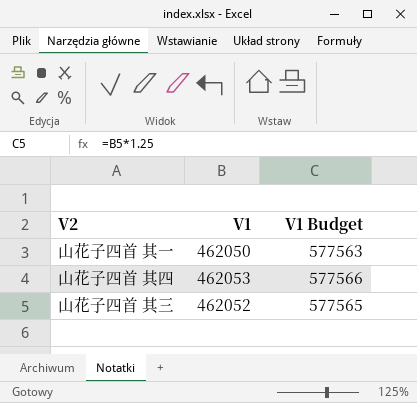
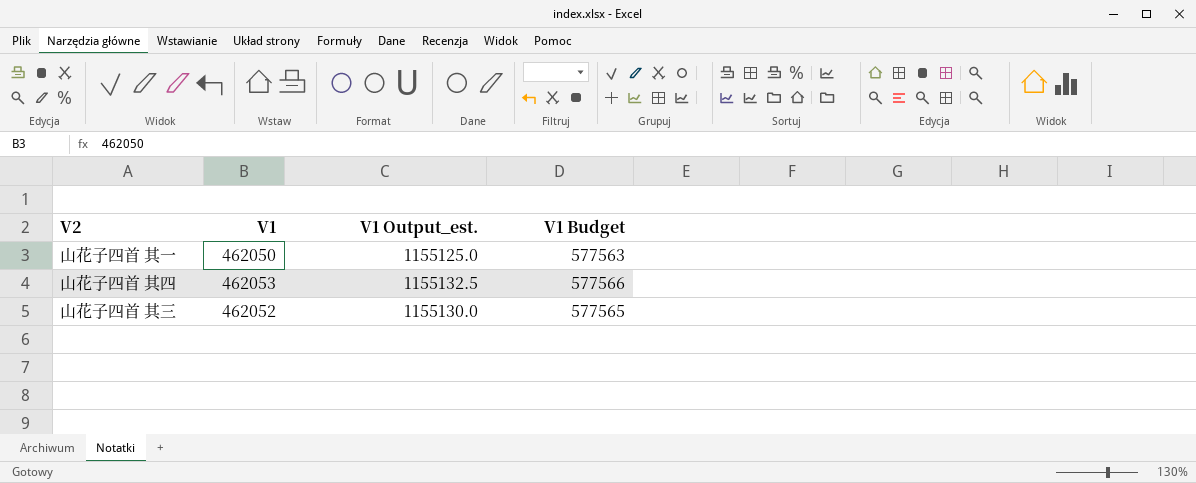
column V1 Output_est. | formula: none -> [V1] * 2.5

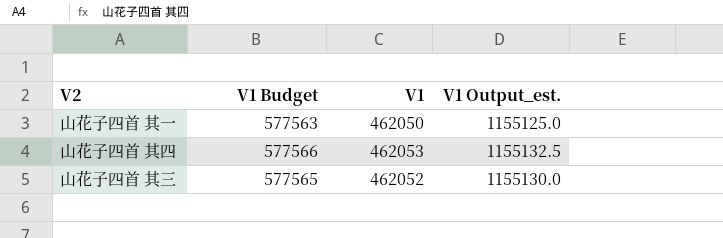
column V1 Budget | position: 4 -> 2

